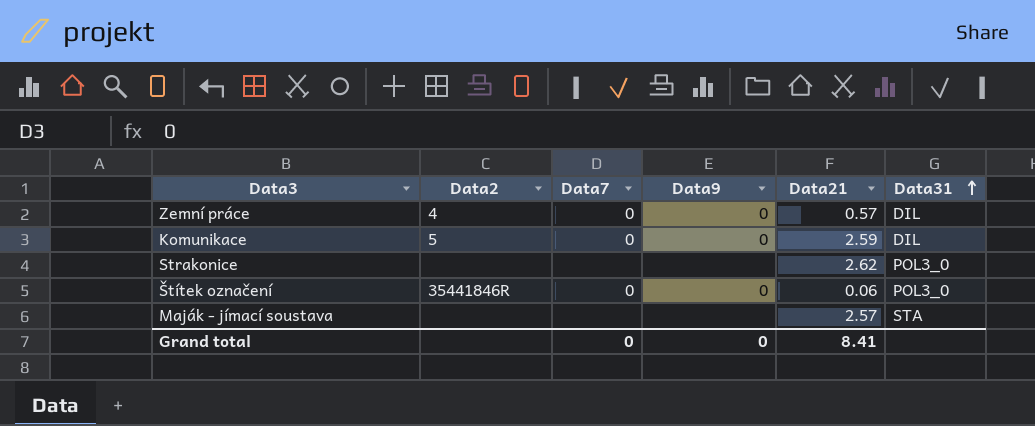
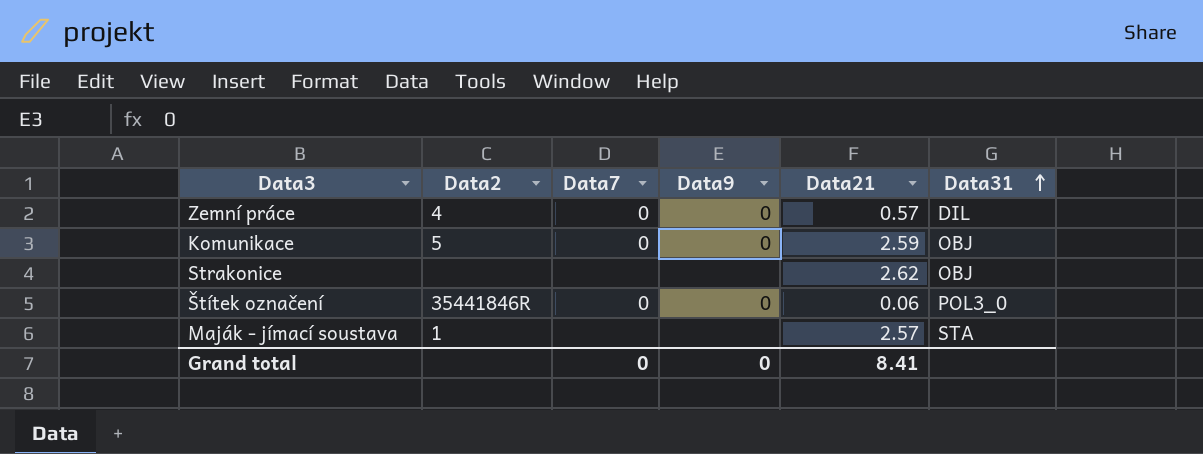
Komunikace | Data31: DIL -> OBJ
Strakonice | Data31: POL3_0 -> OBJ
Maják - jímací soustava | Data2: none -> 1

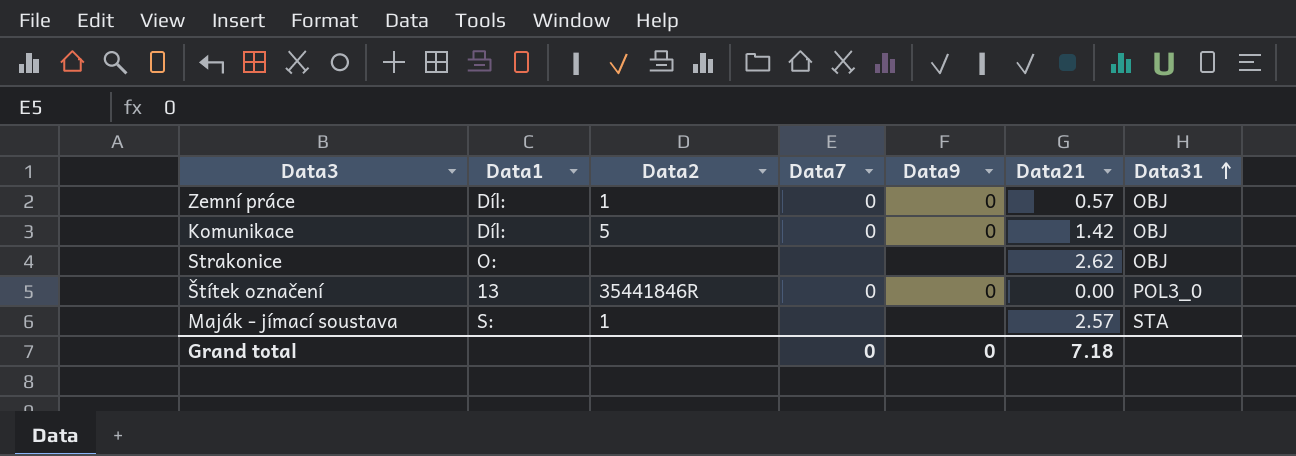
column Data1 | position: none -> 2
Zemní práce | Data2: 4 -> 1
Zemní práce | Data31: DIL -> OBJ
Komunikace | Data21: 2.59 -> 1.42
Štítek označení | Data21: 0.06 -> 0.00
Grand total | Data21: 8.41 -> 7.18

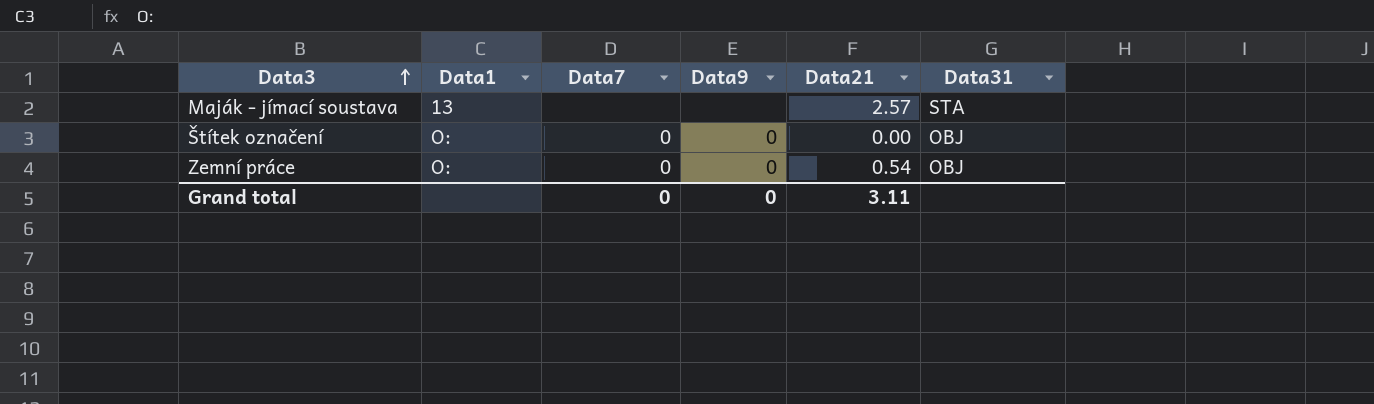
row order: Data31 ascending -> Data3 ascending
column Data2 | position: 3 -> none
row Komunikace: Díl: | 5 | 0 | 0 | 1.42 | OBJ -> none
row Strakonice: O: | none | none | none | 2.62 | OBJ -> none
Maják - jímací soustava | Data1: S: -> 13
Štítek označení | Data1: 13 -> O:
Štítek označení | Data31: POL3_0 -> OBJ
Zemní práce | Data1: Díl: -> O:
Zemní práce | Data21: 0.57 -> 0.54
Grand total | Data21: 7.18 -> 3.11

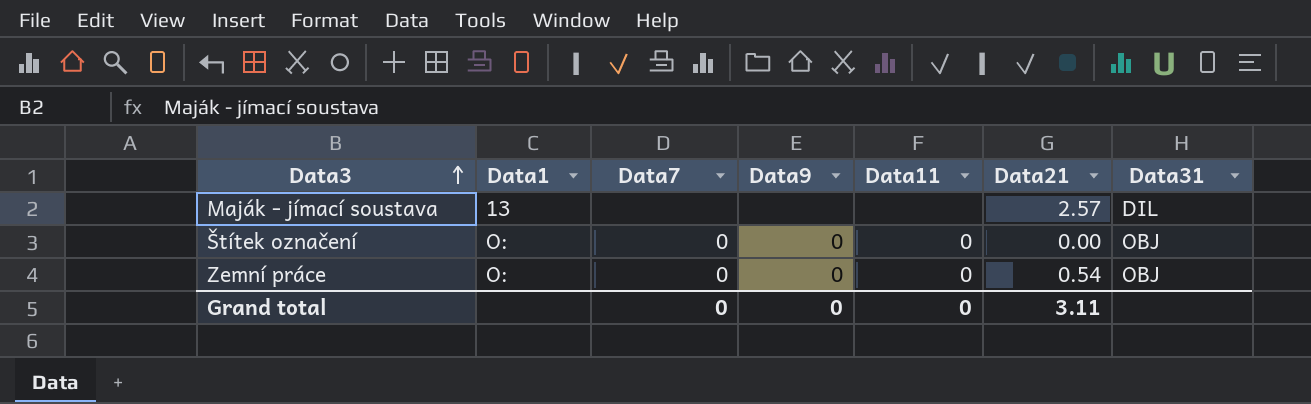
column Data11 | position: none -> 5
Maják - jímací soustava | Data31: STA -> DIL

